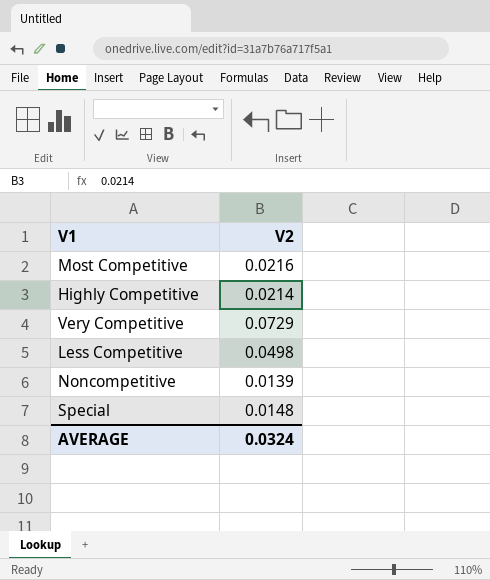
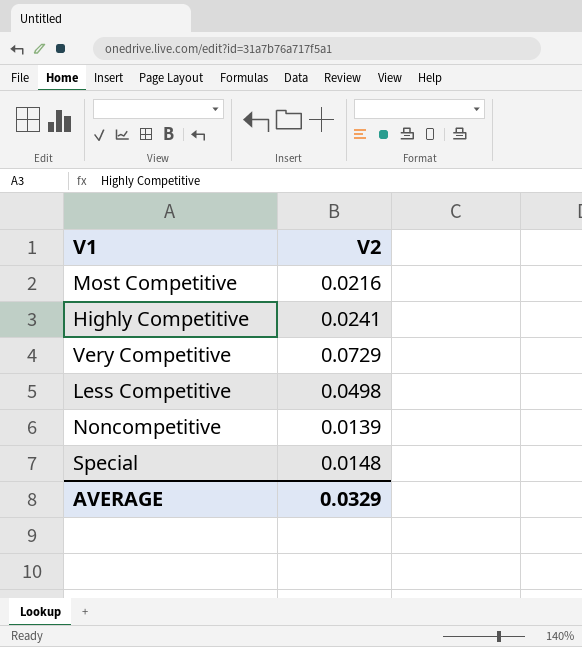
Highly Competitive | V2: 0.0214 -> 0.0241
AVERAGE | V2: 0.0324 -> 0.0329

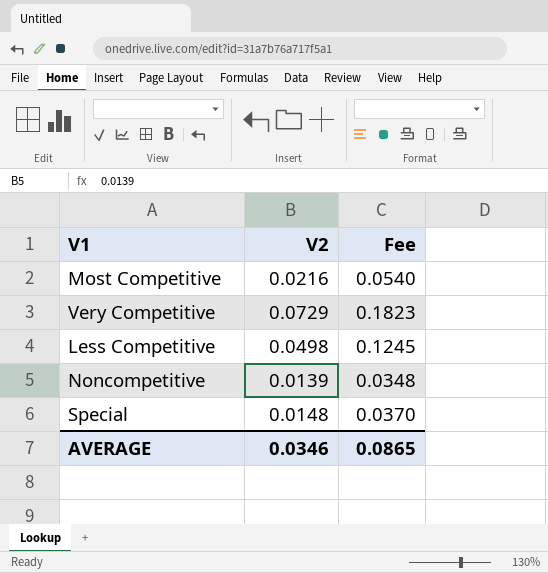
column Fee | formula: none -> [V2] * 2.5
row Highly Competitive: 0.0241 -> none
AVERAGE | V2: 0.0329 -> 0.0346

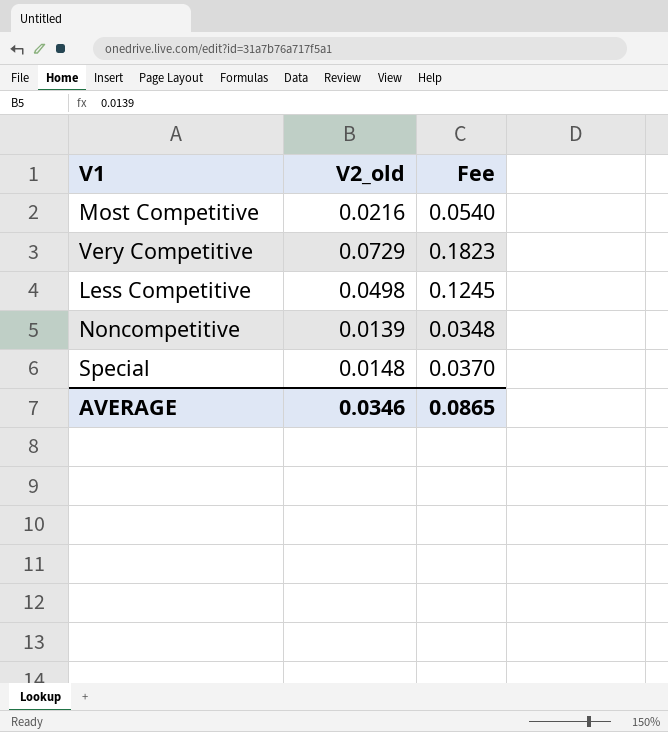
column name: V2 -> V2_old

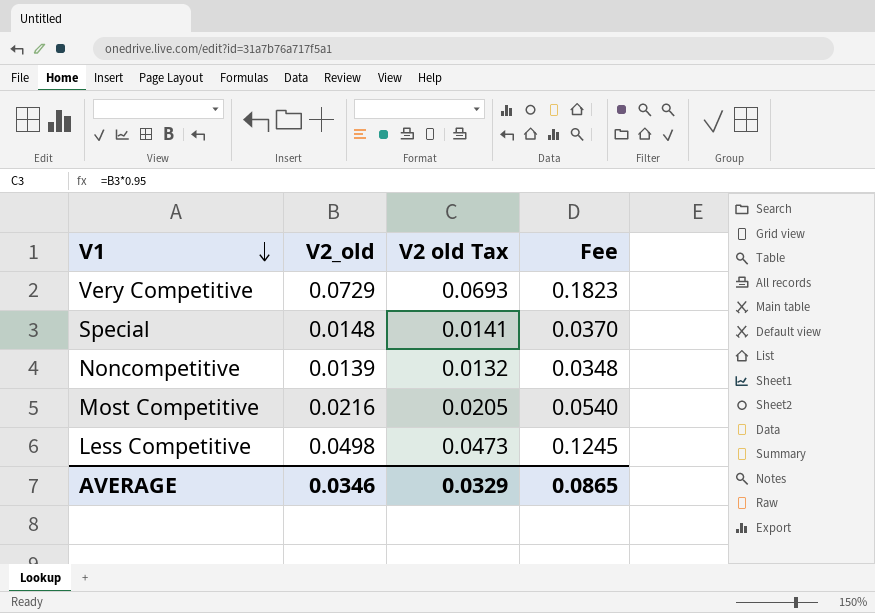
row order: none -> V1 descending
column V2 old Tax | formula: none -> [V2_old] * 0.95

